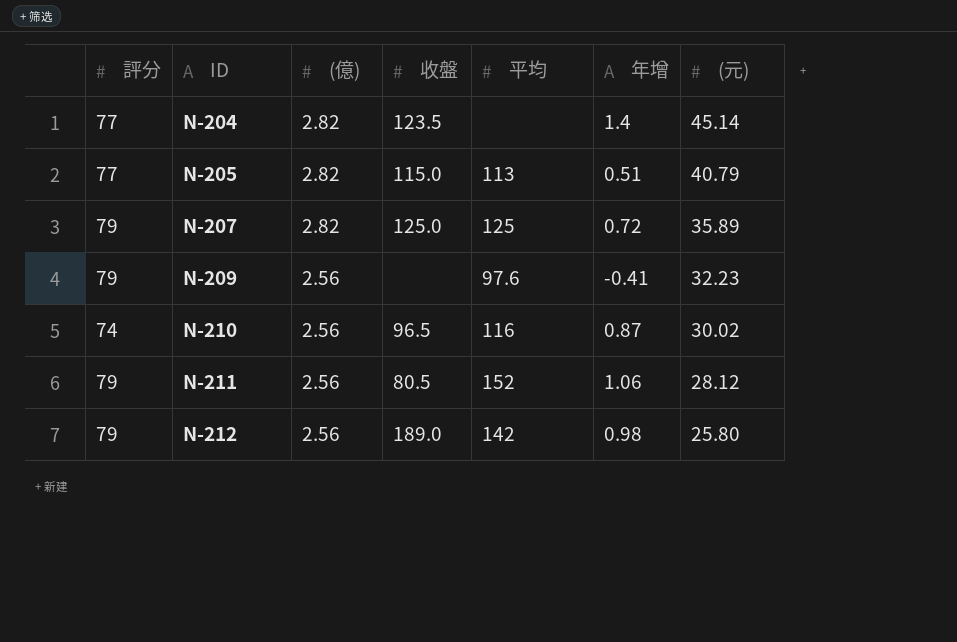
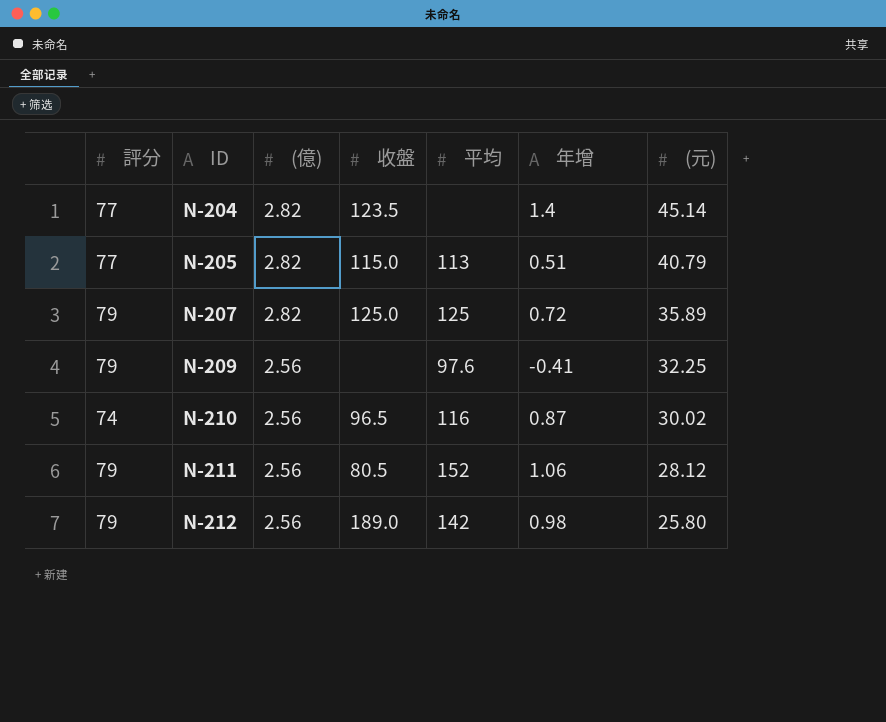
N-209 | (元): 32.23 -> 32.25

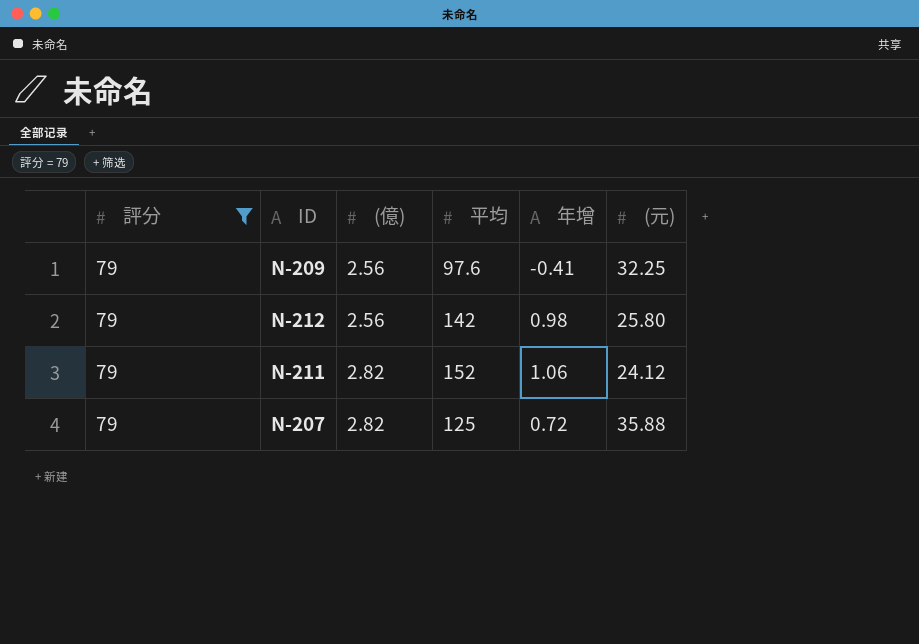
filter: none -> 評分 = 79
row order: ID ascending -> (億) ascending
column 收盤 | position: 4 -> none
N-211 | (億): 2.56 -> 2.82
N-211 | (元): 28.12 -> 24.12
N-207 | (元): 35.89 -> 35.88

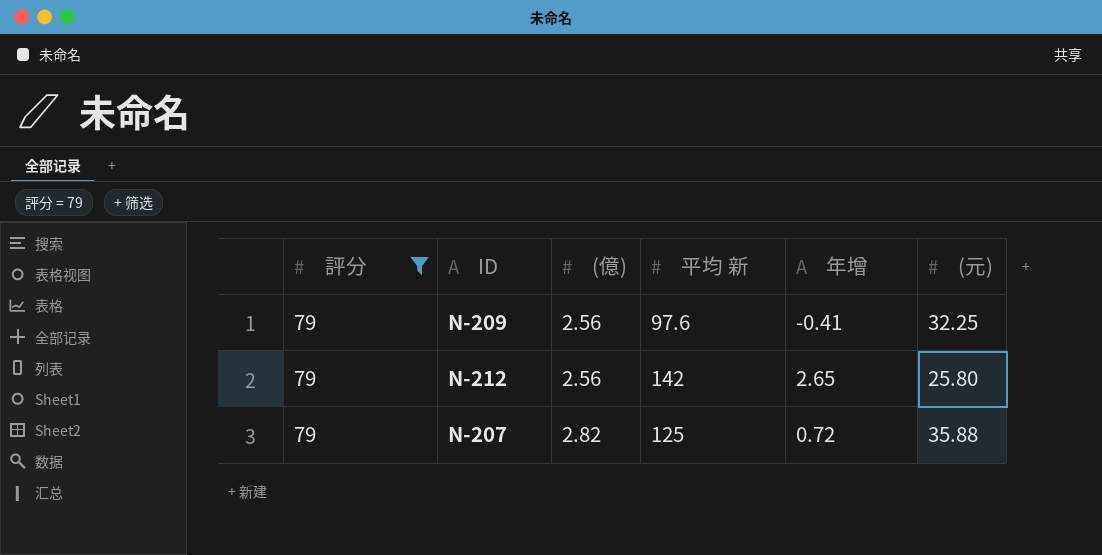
column name: 平均 -> 平均 新
row N-211: 79 | 2.82 | 152 | 1.06 | 24.12 -> none
N-212 | 年增: 0.98 -> 2.65

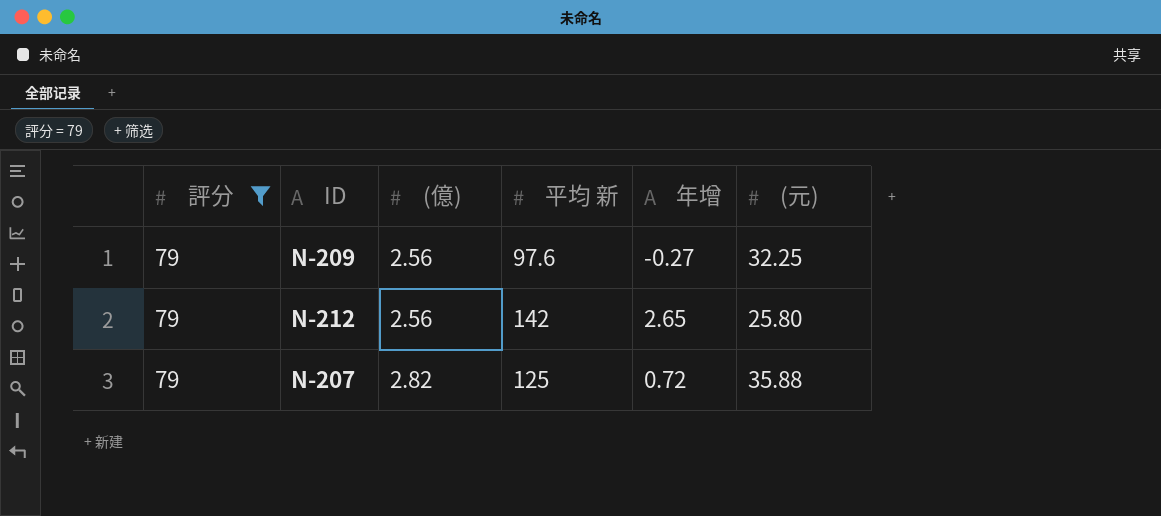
N-209 | 年增: -0.41 -> -0.27

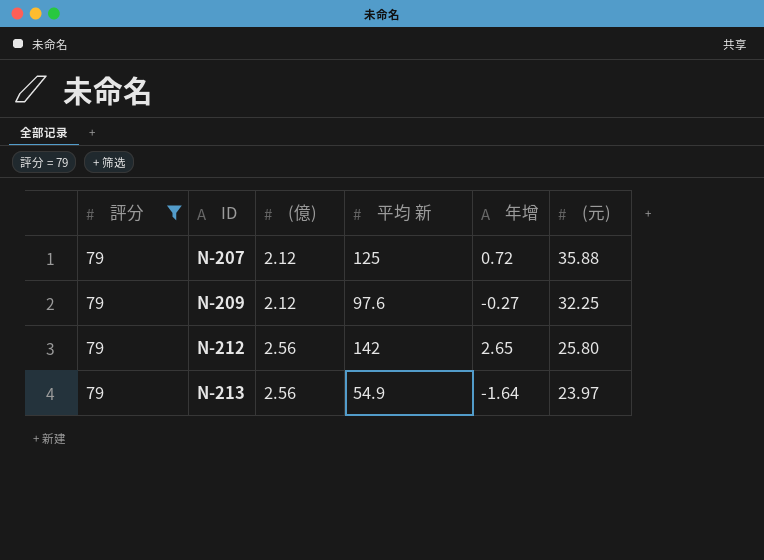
row order: (億) ascending -> ID ascending
N-207 | (億): 2.82 -> 2.12
N-209 | (億): 2.56 -> 2.12
row N-213: none -> 79 | 2.56 | 54.9 | -1.64 | 23.97

